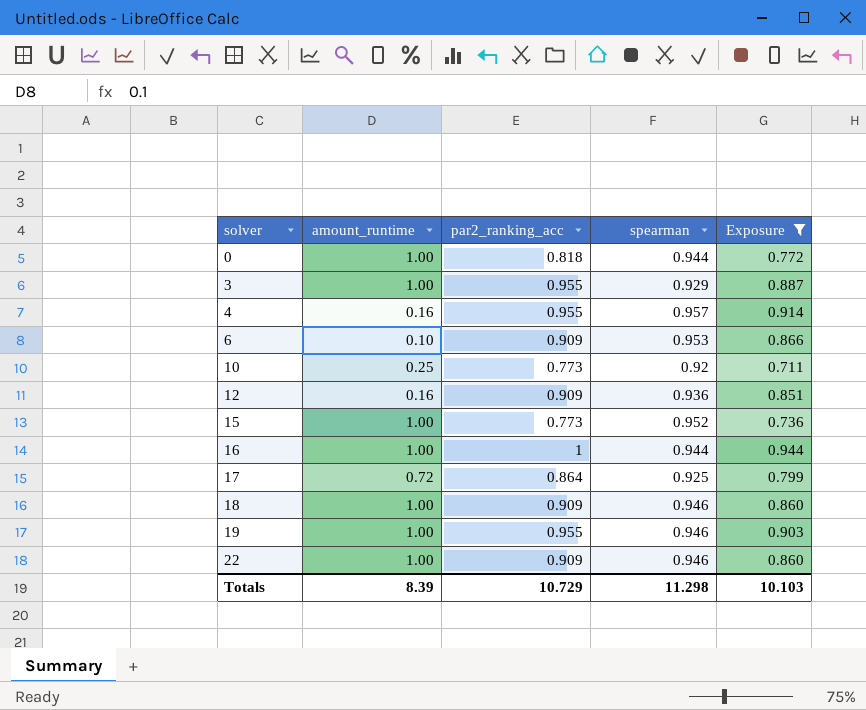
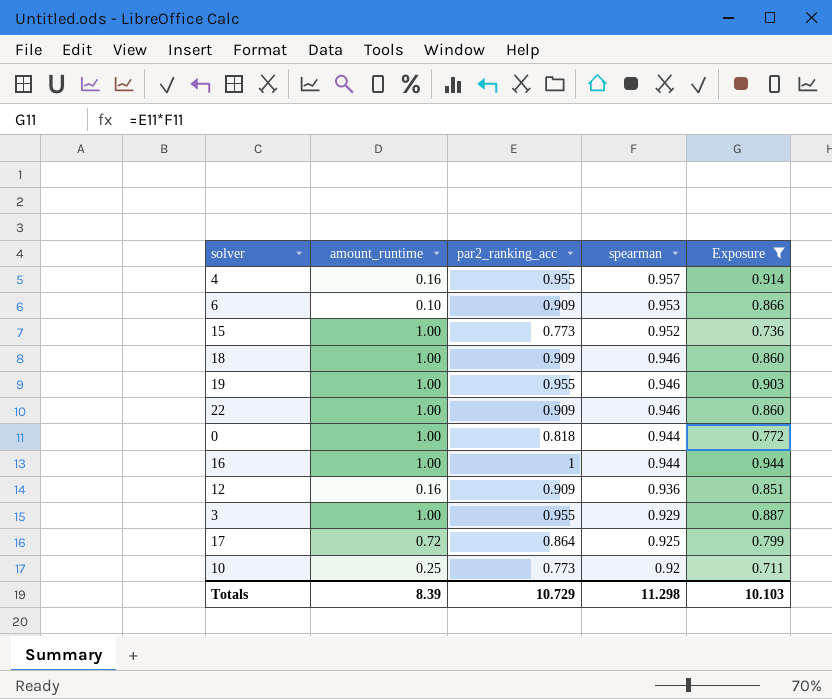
row order: solver ascending -> spearman descending

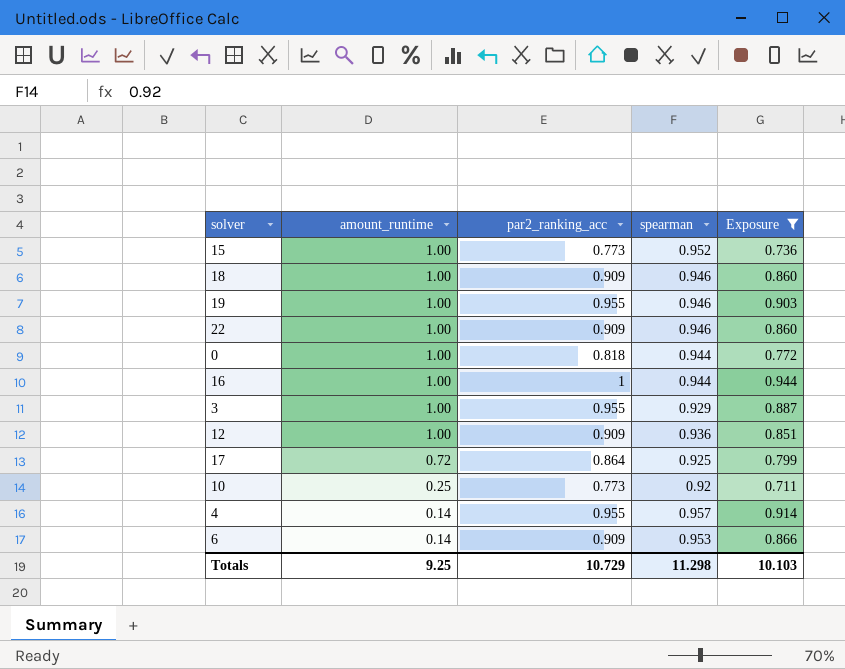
row order: spearman descending -> amount_runtime descending
12 | amount_runtime: 0.16 -> 1.00
4 | amount_runtime: 0.16 -> 0.14
6 | amount_runtime: 0.10 -> 0.14
Totals | amount_runtime: 8.39 -> 9.25

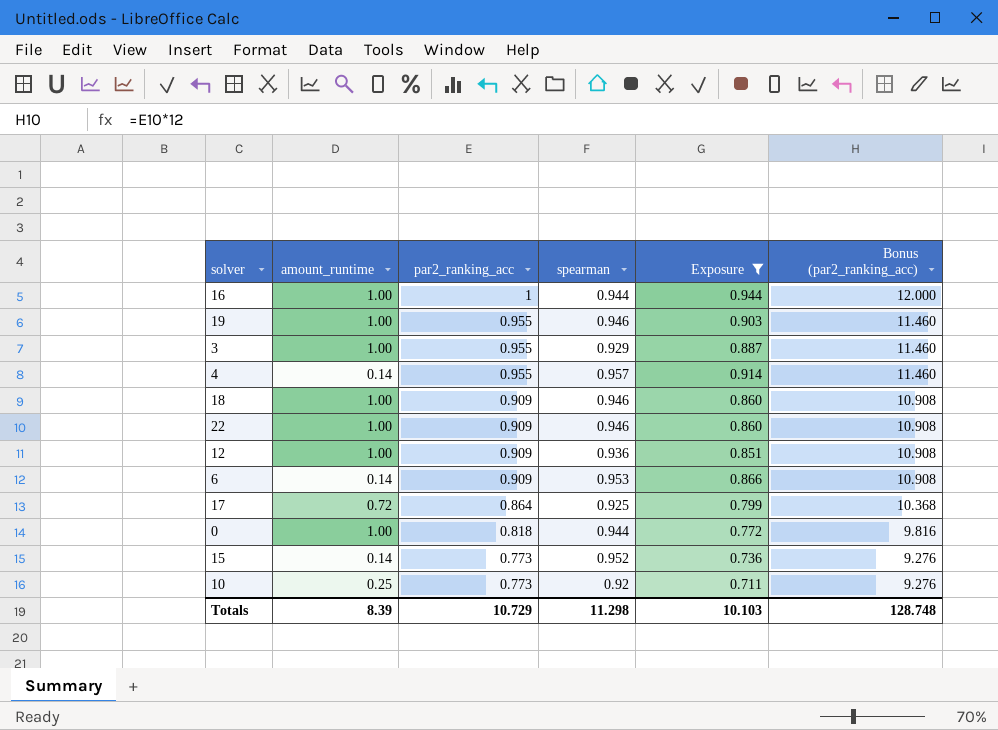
row order: amount_runtime descending -> par2_ranking_acc descending
column Bonus (par2_ranking_acc) | formula: none -> [par2_ranking_acc] * 12
15 | amount_runtime: 1.00 -> 0.14
Totals | amount_runtime: 9.25 -> 8.39

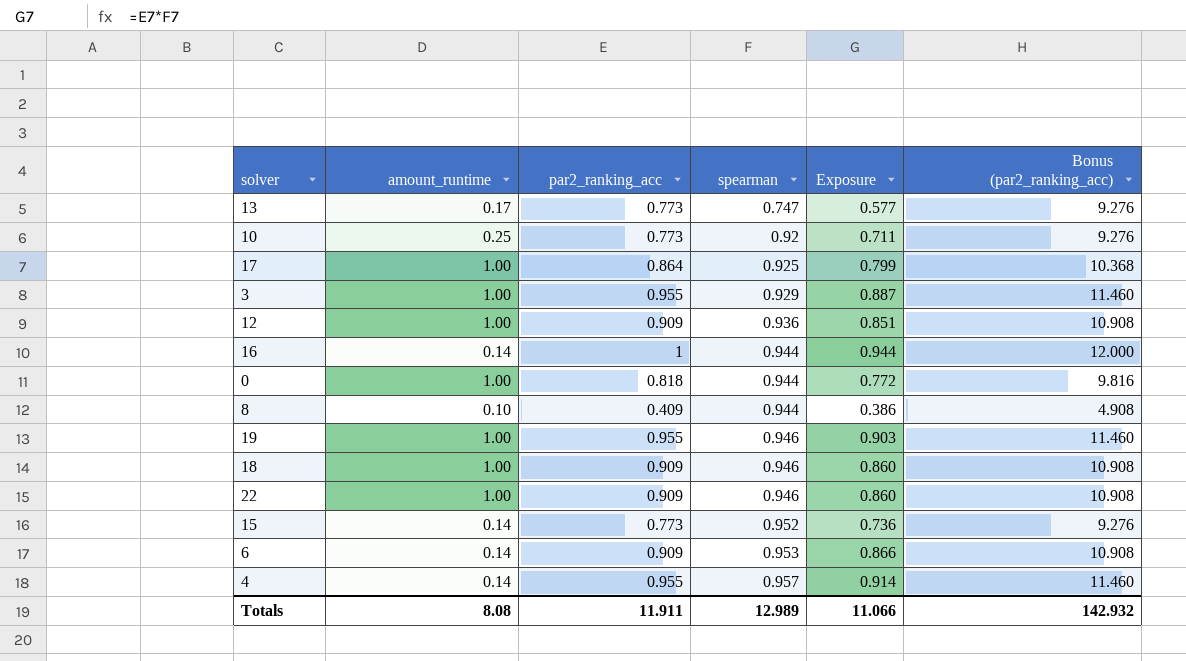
filter: Exposure >= 0.711 -> none
row order: par2_ranking_acc descending -> spearman ascending
17 | amount_runtime: 0.72 -> 1.00
16 | amount_runtime: 1.00 -> 0.14
Totals | amount_runtime: 8.39 -> 8.08
Totals | par2_ranking_acc: 10.729 -> 11.911
Totals | spearman: 11.298 -> 12.989
Totals | Exposure: 10.103 -> 11.066
Totals | Bonus (par2_ranking_acc): 128.748 -> 142.932

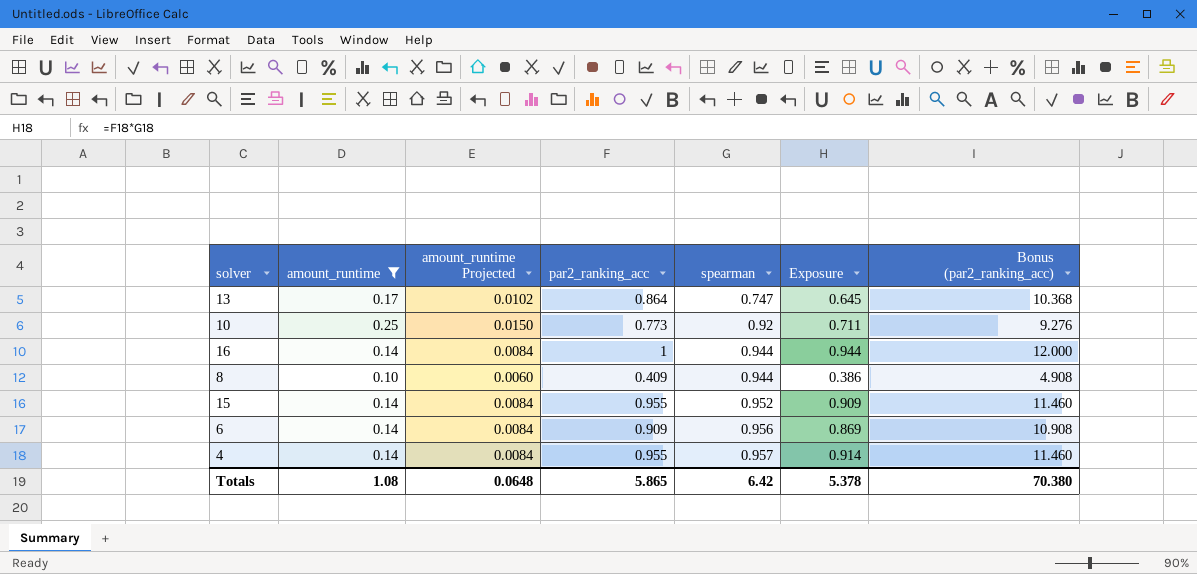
filter: none -> amount_runtime != 1.00
column amount_runtime Projected | formula: none -> [amount_runtime] * 0.06
13 | par2_ranking_acc: 0.773 -> 0.864
13 | Exposure: 0.577 -> 0.645
13 | Bonus (par2_ranking_acc): 9.276 -> 10.368
15 | par2_ranking_acc: 0.773 -> 0.955
15 | Exposure: 0.736 -> 0.909
15 | Bonus (par2_ranking_acc): 9.276 -> 11.460
6 | spearman: 0.953 -> 0.956
6 | Exposure: 0.866 -> 0.869
Totals | amount_runtime: 8.08 -> 1.08
Totals | par2_ranking_acc: 11.911 -> 5.865
Totals | spearman: 12.989 -> 6.42
Totals | Exposure: 11.066 -> 5.378
Totals | Bonus (par2_ranking_acc): 142.932 -> 70.380

